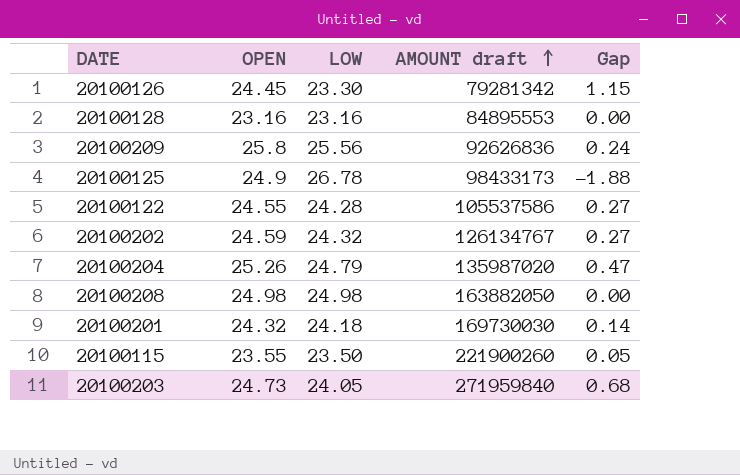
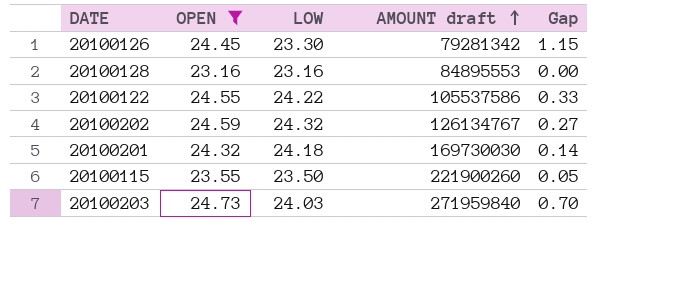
filter: none -> OPEN <= 24.73
20100122 | LOW: 24.28 -> 24.22
20100122 | Gap: 0.27 -> 0.33
20100203 | LOW: 24.05 -> 24.03
20100203 | Gap: 0.68 -> 0.70

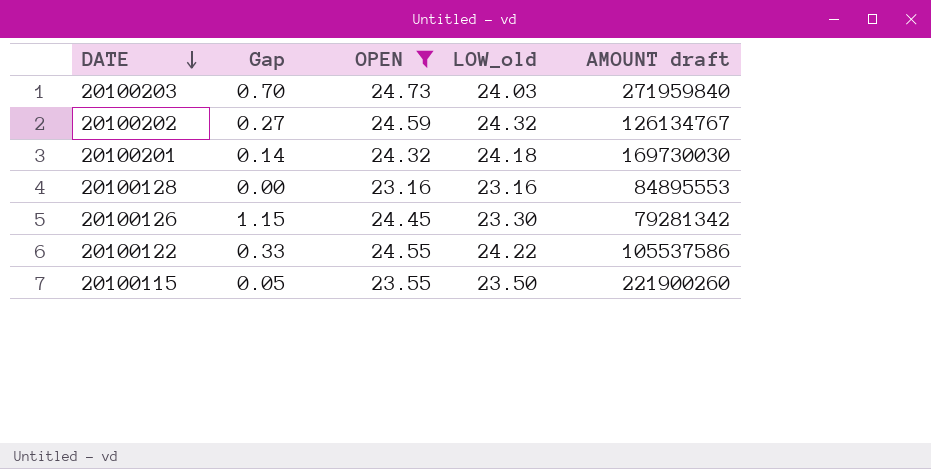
row order: AMOUNT draft ascending -> DATE descending
column Gap | position: 5 -> 2
column name: LOW -> LOW_old

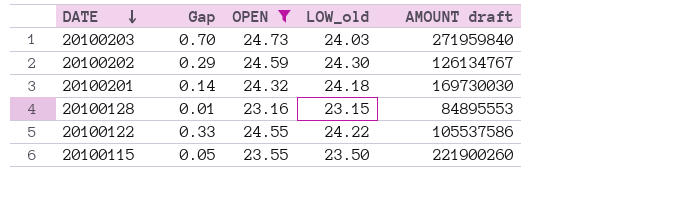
row 20100126: 1.15 | 24.45 | 23.30 | 79281342 -> none
20100202 | Gap: 0.27 -> 0.29
20100202 | LOW_old: 24.32 -> 24.30
20100128 | Gap: 0.00 -> 0.01
20100128 | LOW_old: 23.16 -> 23.15

